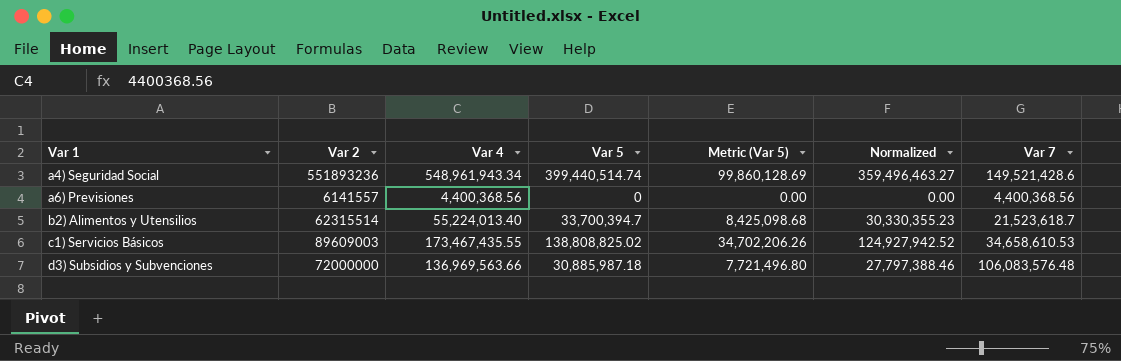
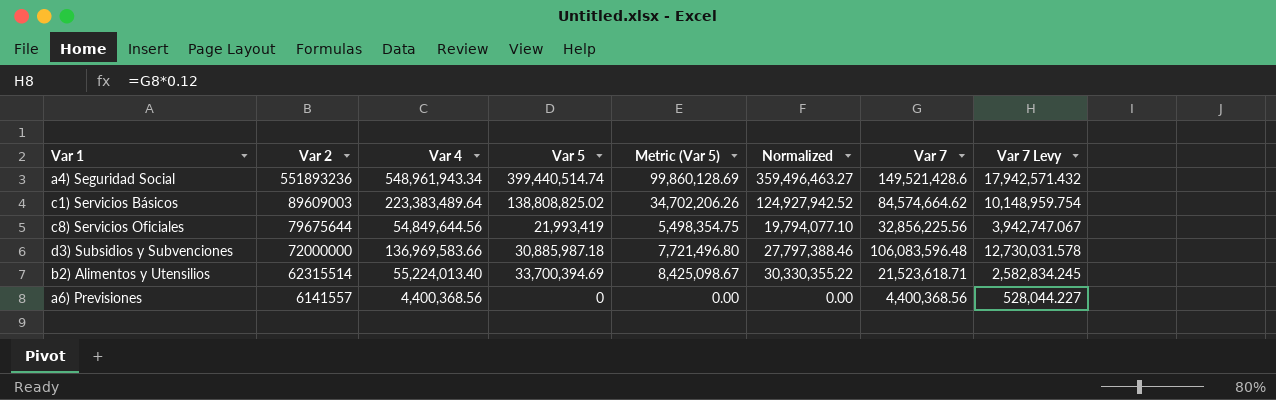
row order: Var 1 ascending -> Var 2 descending
column Var 7 Levy | formula: none -> [Var 7] * 0.12
c1) Servicios Básicos | Var 4: 173,467,435.55 -> 223,383,489.64
c1) Servicios Básicos | Var 7: 34,658,610.53 -> 84,574,664.62
row c8) Servicios Oficiales: none -> 79675644 | 54,849,644.56 | 21,993,419 | 5,498,354.75 | 19,794,077.10 | 32,856,225.56 | 3,942,747.067
d3) Subsidios y Subvenciones | Var 4: 136,969,563.66 -> 136,969,583.66
d3) Subsidios y Subvenciones | Var 7: 106,083,576.48 -> 106,083,596.48
b2) Alimentos y Utensilios | Var 5: 33,700,394.7 -> 33,700,394.69
b2) Alimentos y Utensilios | Metric (Var 5): 8,425,098.68 -> 8,425,098.67
b2) Alimentos y Utensilios | Normalized: 30,330,355.23 -> 30,330,355.22
b2) Alimentos y Utensilios | Var 7: 21,523,618.7 -> 21,523,618.71

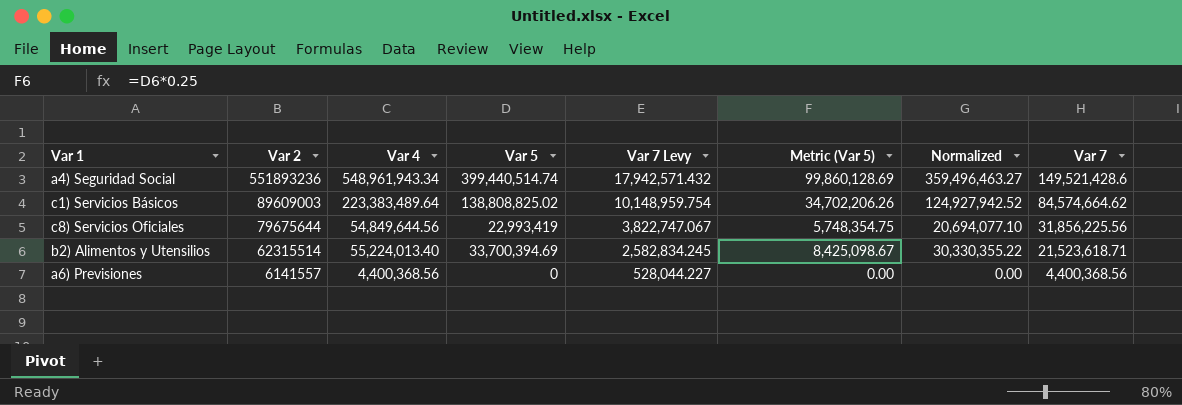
column Var 7 Levy | position: 8 -> 5
row d3) Subsidios y Subvenciones: 72000000 | 136,969,583.66 | 30,885,987.18 | 7,721,496.80 | 27,797,388.46 | 106,083,596.48 | 12,730,031.578 -> none
c8) Servicios Oficiales | Var 5: 21,993,419 -> 22,993,419
c8) Servicios Oficiales | Var 7 Levy: 3,942,747.067 -> 3,822,747.067
c8) Servicios Oficiales | Metric (Var 5): 5,498,354.75 -> 5,748,354.75
c8) Servicios Oficiales | Normalized: 19,794,077.10 -> 20,694,077.10
c8) Servicios Oficiales | Var 7: 32,856,225.56 -> 31,856,225.56

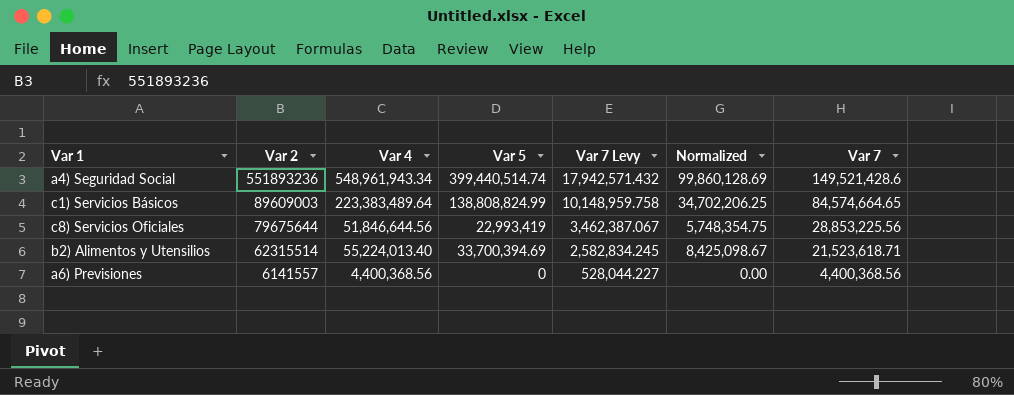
column Metric (Var 5) | formula: [Var 5] * 0.25 -> none
column Normalized | formula: [Var 5] * 0.9 -> [Var 5] * 0.25
c1) Servicios Básicos | Var 5: 138,808,825.02 -> 138,808,824.99
c1) Servicios Básicos | Var 7 Levy: 10,148,959.754 -> 10,148,959.758
c1) Servicios Básicos | Var 7: 84,574,664.62 -> 84,574,664.65
c8) Servicios Oficiales | Var 4: 54,849,644.56 -> 51,846,644.56
c8) Servicios Oficiales | Var 7 Levy: 3,822,747.067 -> 3,462,387.067
c8) Servicios Oficiales | Var 7: 31,856,225.56 -> 28,853,225.56

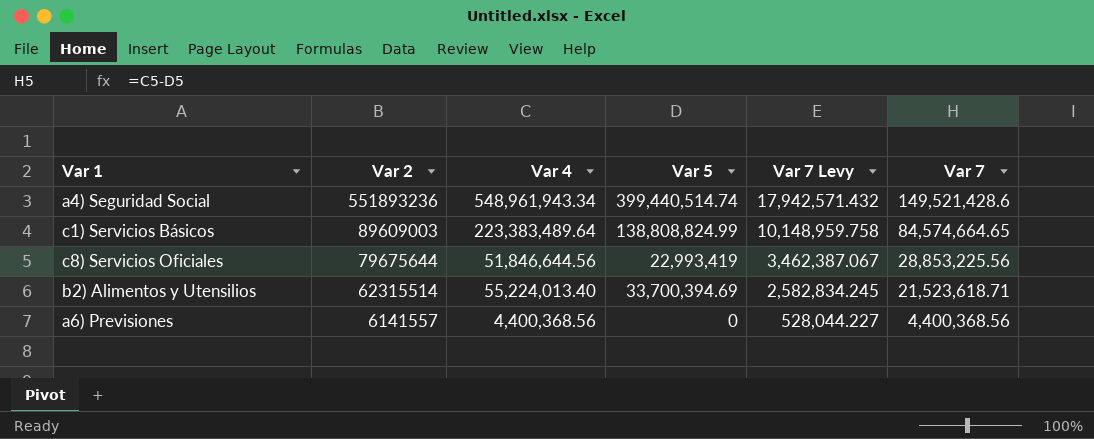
column Normalized | formula: [Var 5] * 0.25 -> none

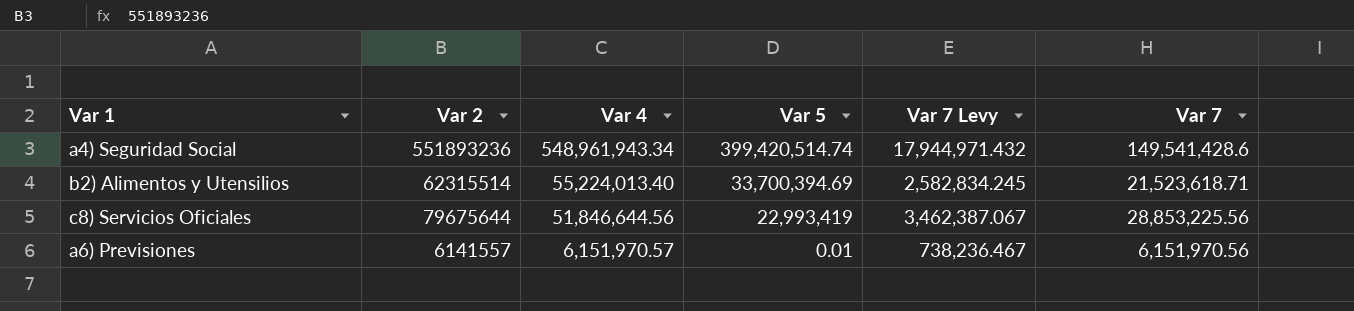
row order: Var 2 descending -> Var 4 descending
row c1) Servicios Básicos: 89609003 | 223,383,489.64 | 138,808,824.99 | 10,148,959.758 | 84,574,664.65 -> none
a4) Seguridad Social | Var 5: 399,440,514.74 -> 399,420,514.74
a4) Seguridad Social | Var 7 Levy: 17,942,571.432 -> 17,944,971.432
a4) Seguridad Social | Var 7: 149,521,428.6 -> 149,541,428.6
a6) Previsiones | Var 4: 4,400,368.56 -> 6,151,970.57
a6) Previsiones | Var 5: 0 -> 0.01
a6) Previsiones | Var 7 Levy: 528,044.227 -> 738,236.467
a6) Previsiones | Var 7: 4,400,368.56 -> 6,151,970.56

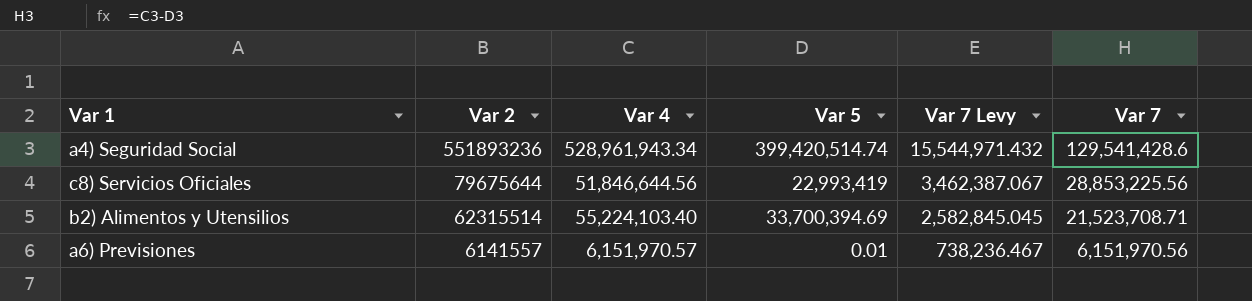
row order: Var 4 descending -> Var 2 descending
a4) Seguridad Social | Var 4: 548,961,943.34 -> 528,961,943.34
a4) Seguridad Social | Var 7 Levy: 17,944,971.432 -> 15,544,971.432
a4) Seguridad Social | Var 7: 149,541,428.6 -> 129,541,428.6
b2) Alimentos y Utensilios | Var 4: 55,224,013.40 -> 55,224,103.40
b2) Alimentos y Utensilios | Var 7 Levy: 2,582,834.245 -> 2,582,845.045
b2) Alimentos y Utensilios | Var 7: 21,523,618.71 -> 21,523,708.71

